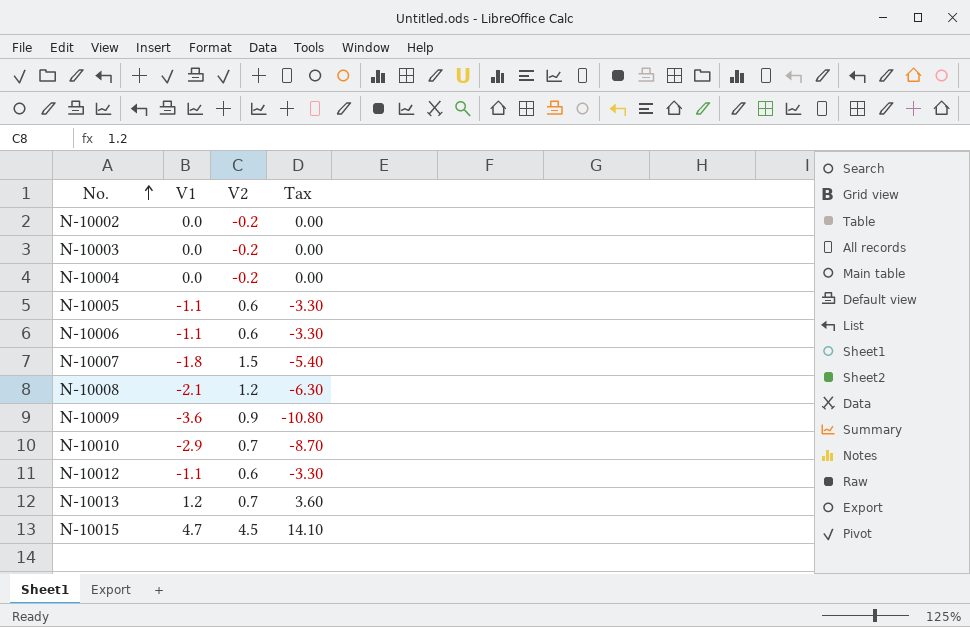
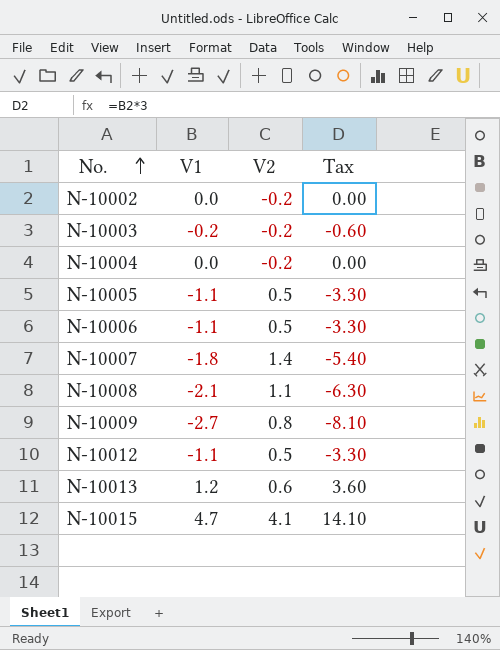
row N-10010: -2.9 | 0.7 | -8.70 -> none
N-10003 | V1: 0.0 -> -0.2
N-10003 | Tax: 0.00 -> -0.60
N-10005 | V2: 0.6 -> 0.5
N-10006 | V2: 0.6 -> 0.5
N-10007 | V2: 1.5 -> 1.4
N-10008 | V2: 1.2 -> 1.1
N-10009 | V1: -3.6 -> -2.7
N-10009 | V2: 0.9 -> 0.8
N-10009 | Tax: -10.80 -> -8.10
N-10012 | V2: 0.6 -> 0.5
N-10013 | V2: 0.7 -> 0.6
N-10015 | V2: 4.5 -> 4.1

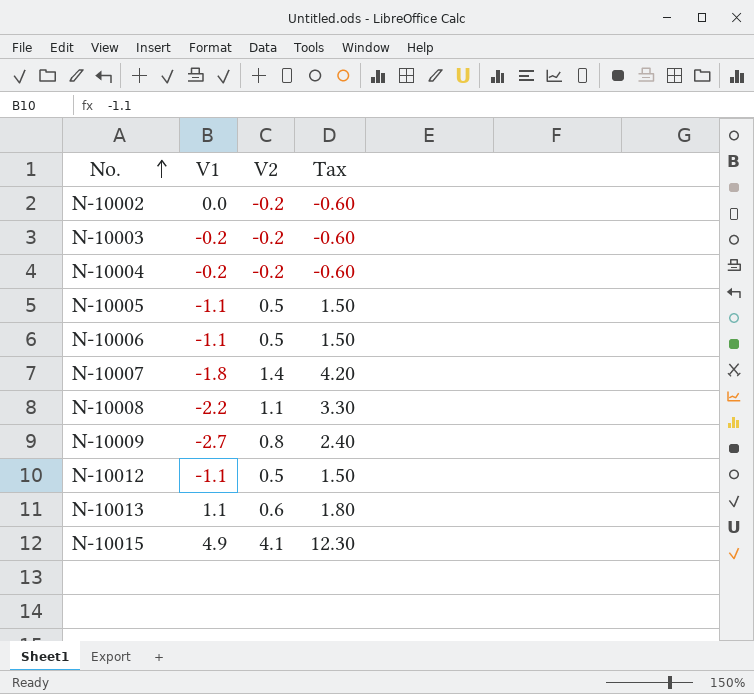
column Tax | formula: [V1] * 3 -> [V2] * 3
N-10004 | V1: 0.0 -> -0.2
N-10008 | V1: -2.1 -> -2.2
N-10013 | V1: 1.2 -> 1.1
N-10015 | V1: 4.7 -> 4.9

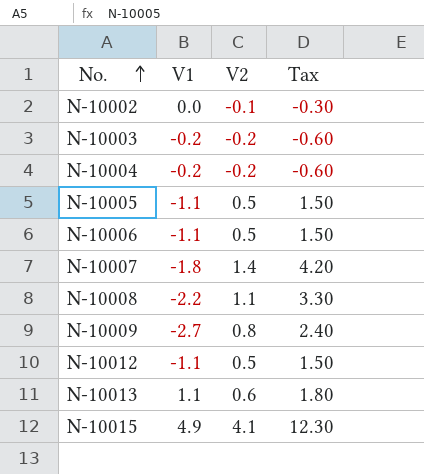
N-10002 | V2: -0.2 -> -0.1
N-10002 | Tax: -0.60 -> -0.30

